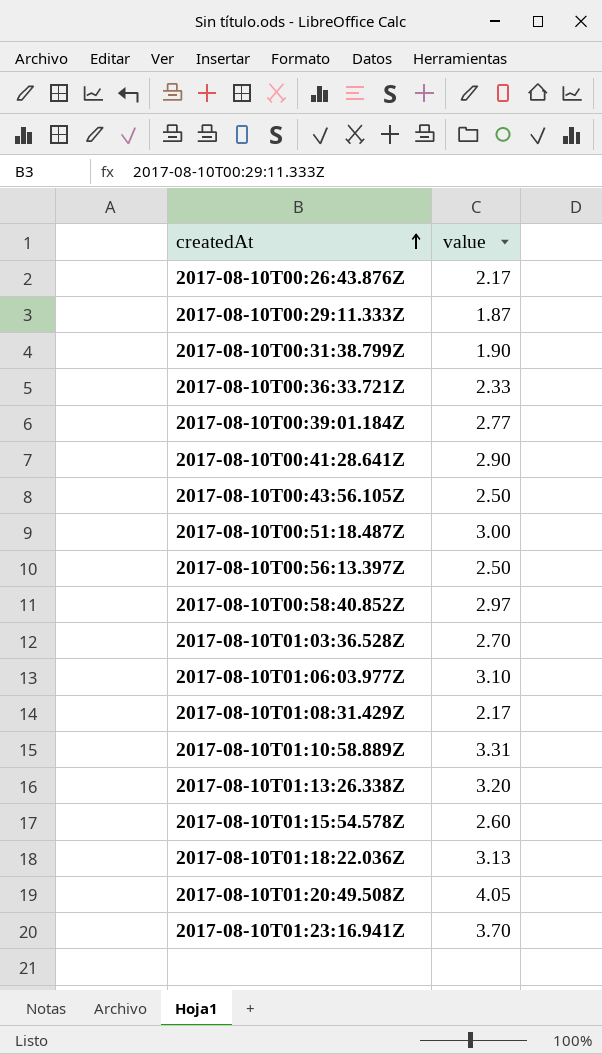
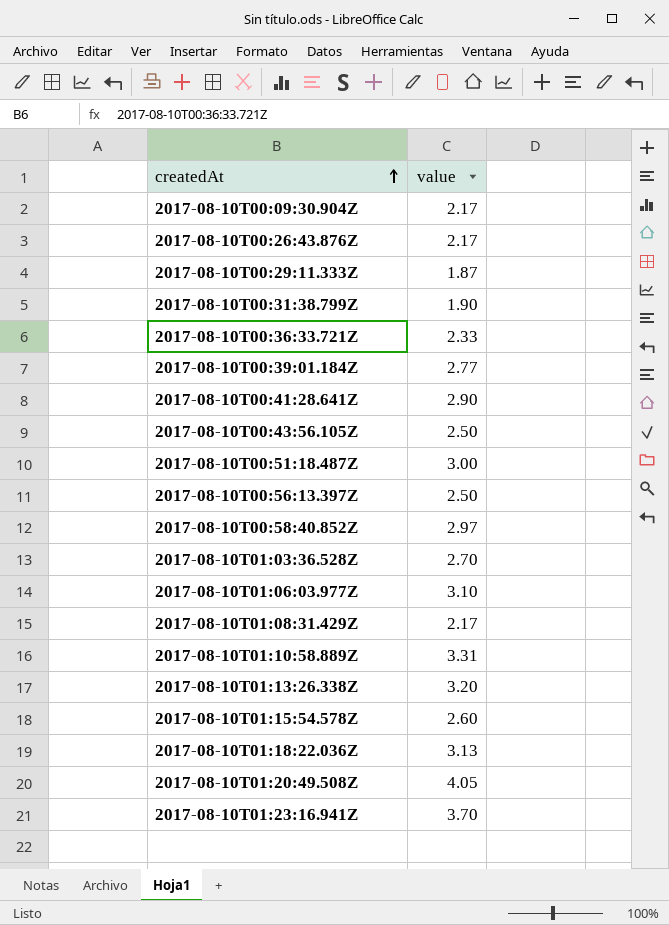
row 2017-08-10T00:09:30.904Z: none -> 2.17

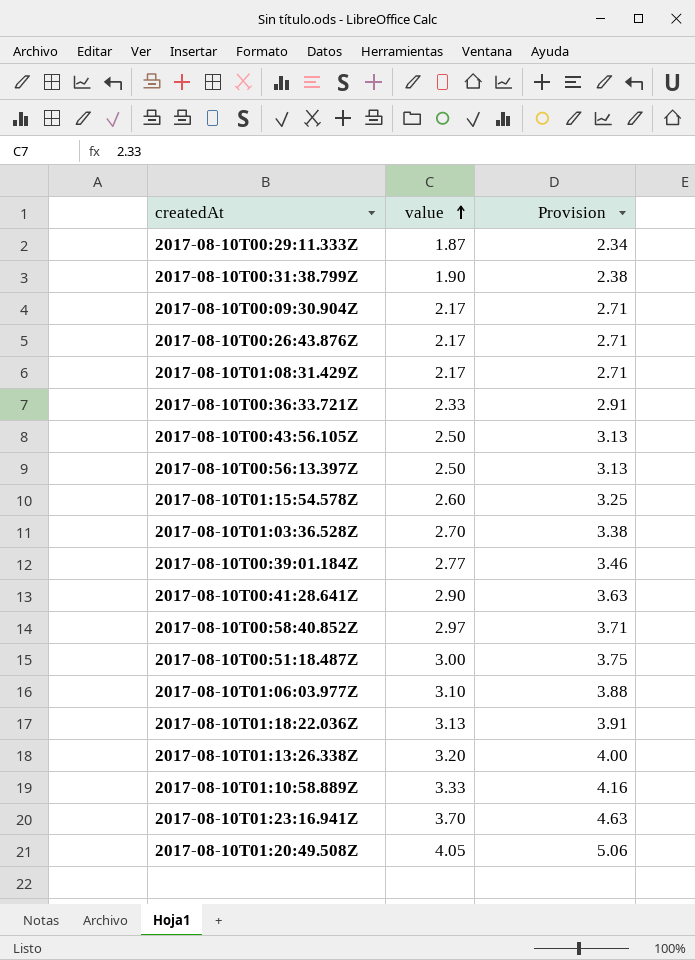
row order: createdAt ascending -> value ascending
column Provision | formula: none -> [value] * 1.25
2017-08-10T01:10:58.889Z | value: 3.31 -> 3.33

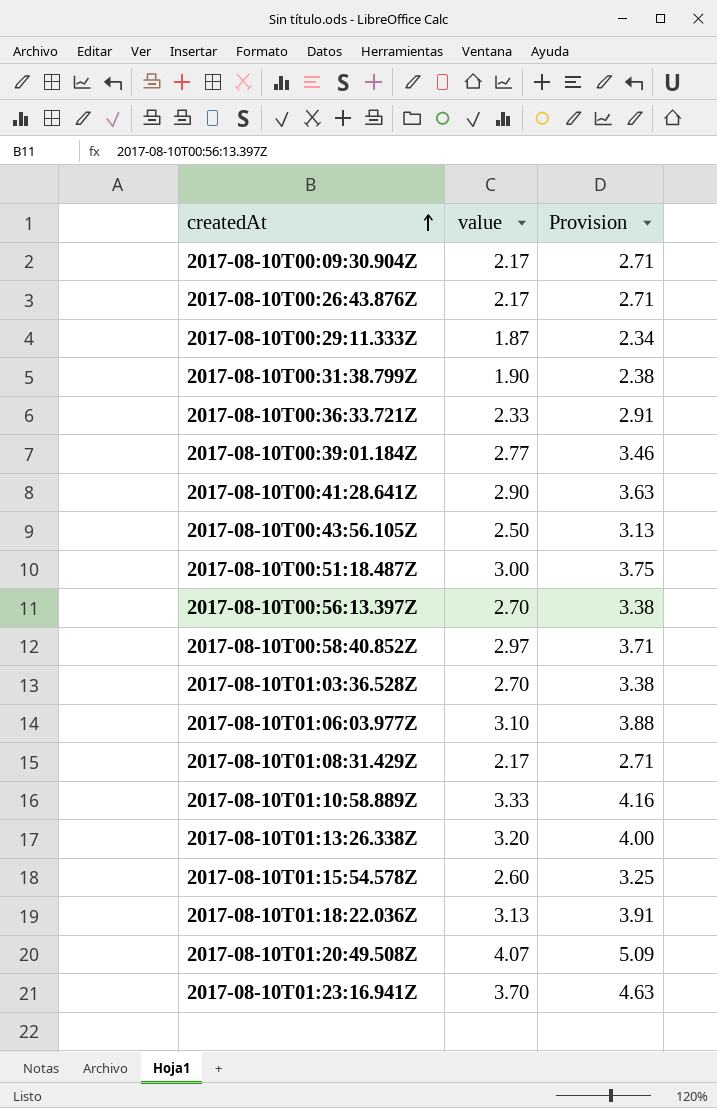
row order: value ascending -> createdAt ascending
2017-08-10T00:56:13.397Z | value: 2.50 -> 2.70
2017-08-10T00:56:13.397Z | Provision: 3.13 -> 3.38
2017-08-10T01:20:49.508Z | value: 4.05 -> 4.07
2017-08-10T01:20:49.508Z | Provision: 5.06 -> 5.09

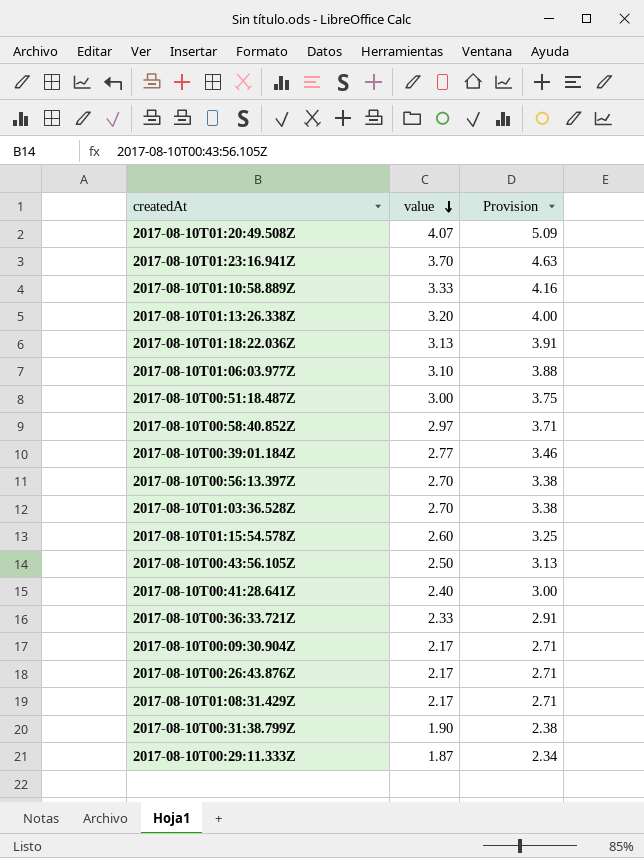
row order: createdAt ascending -> value descending
2017-08-10T00:41:28.641Z | value: 2.90 -> 2.40
2017-08-10T00:41:28.641Z | Provision: 3.63 -> 3.00

